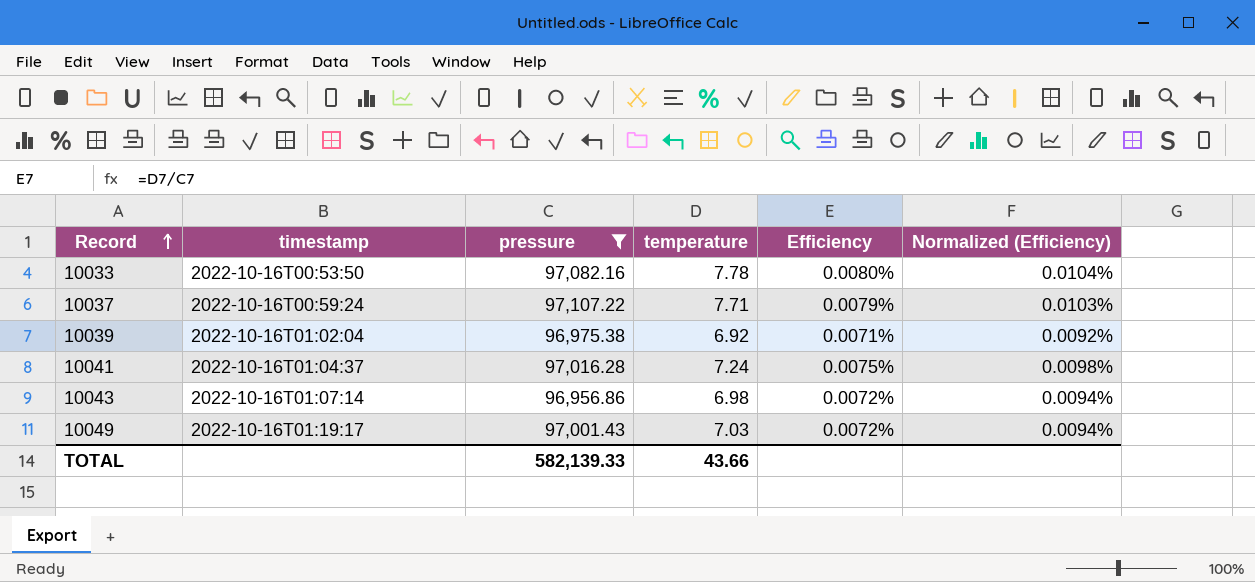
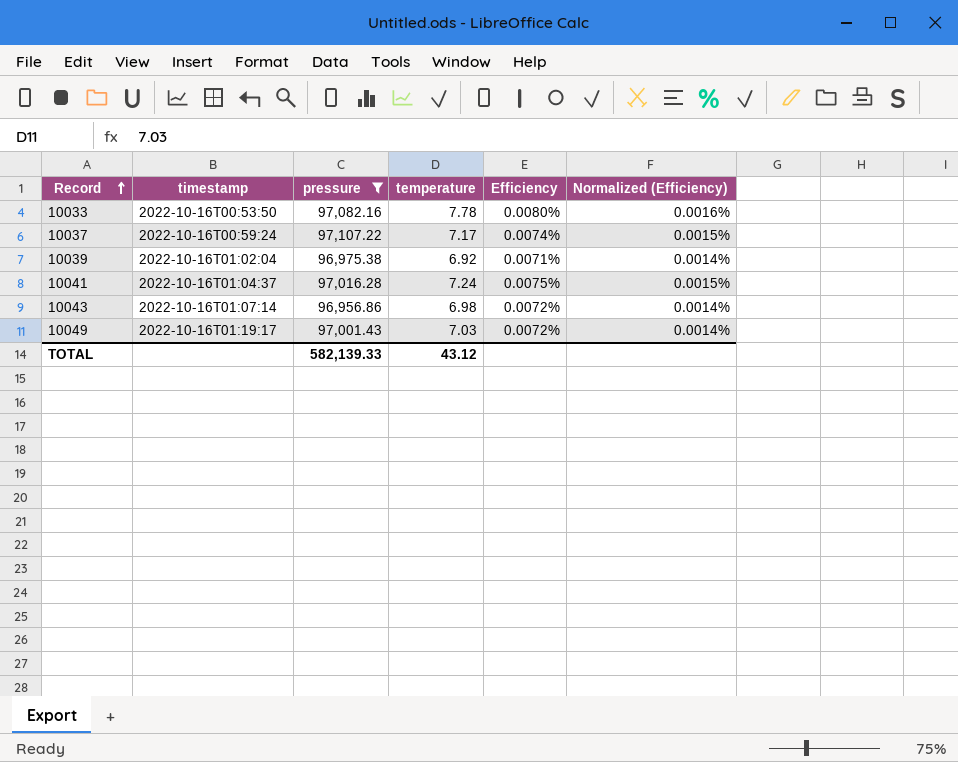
column Normalized (Efficiency) | formula: [Efficiency] * 1.3 -> [Efficiency] * 0.2
10037 | temperature: 7.71 -> 7.17
10037 | Efficiency: 0.0079% -> 0.0074%
TOTAL | temperature: 43.66 -> 43.12

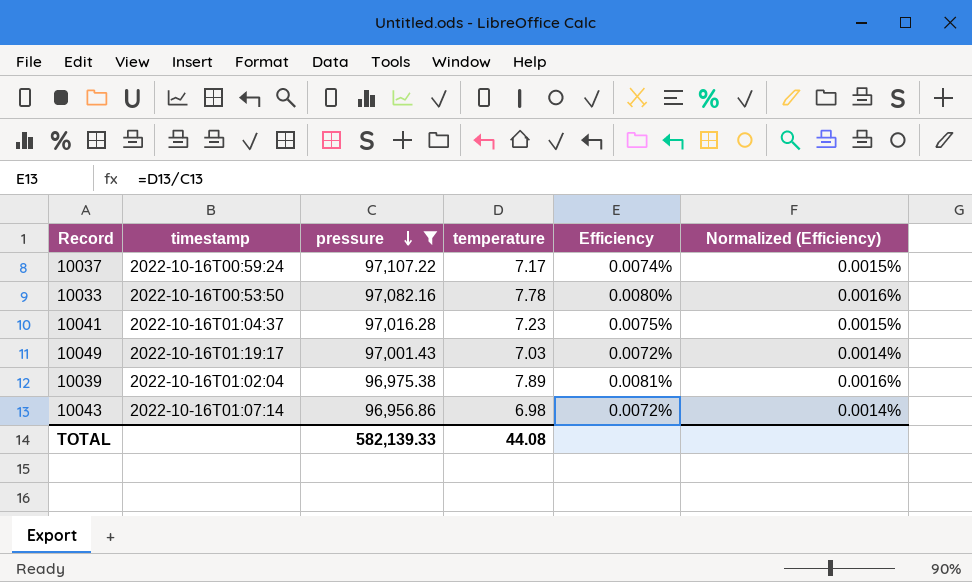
row order: Record ascending -> pressure descending
10041 | temperature: 7.24 -> 7.23
10039 | temperature: 6.92 -> 7.89
10039 | Efficiency: 0.0071% -> 0.0081%
10039 | Normalized (Efficiency): 0.0014% -> 0.0016%
TOTAL | temperature: 43.12 -> 44.08

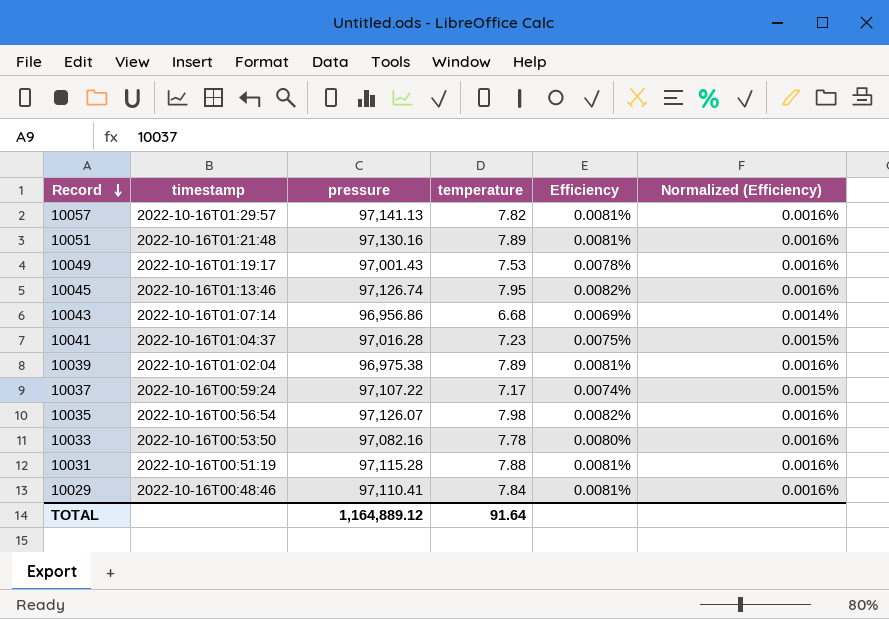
filter: pressure <= 97,107.22 -> none
row order: pressure descending -> Record descending
10049 | temperature: 7.03 -> 7.53
10049 | Efficiency: 0.0072% -> 0.0078%
10049 | Normalized (Efficiency): 0.0014% -> 0.0016%
10043 | temperature: 6.98 -> 6.68
10043 | Efficiency: 0.0072% -> 0.0069%
TOTAL | pressure: 582,139.33 -> 1,164,889.12
TOTAL | temperature: 44.08 -> 91.64

